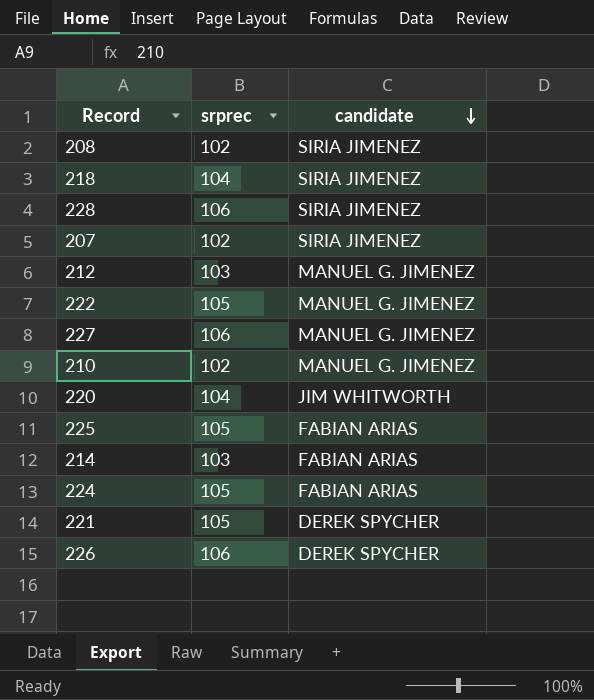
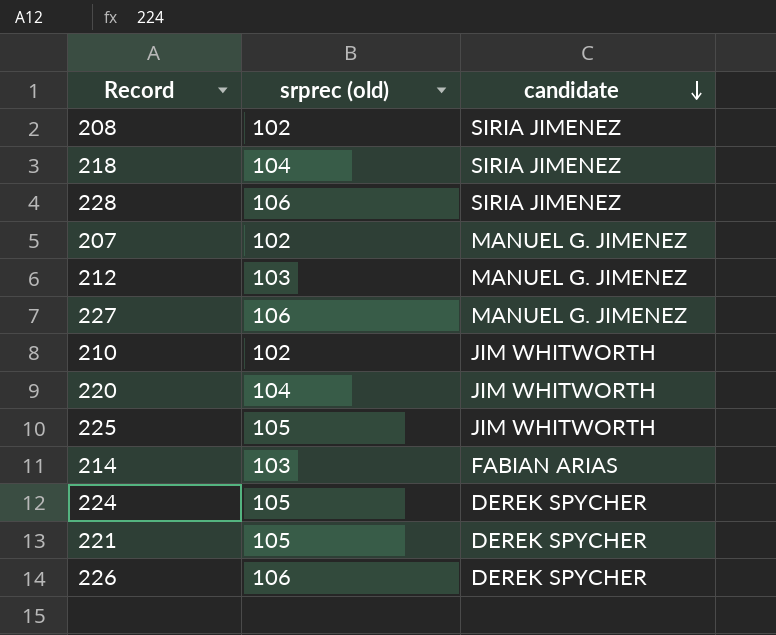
column name: srprec -> srprec (old)
row 222: 105 | MANUEL G. JIMENEZ -> none
207 | candidate: SIRIA JIMENEZ -> MANUEL G. JIMENEZ
210 | candidate: MANUEL G. JIMENEZ -> JIM WHITWORTH
225 | candidate: FABIAN ARIAS -> JIM WHITWORTH
224 | candidate: FABIAN ARIAS -> DEREK SPYCHER

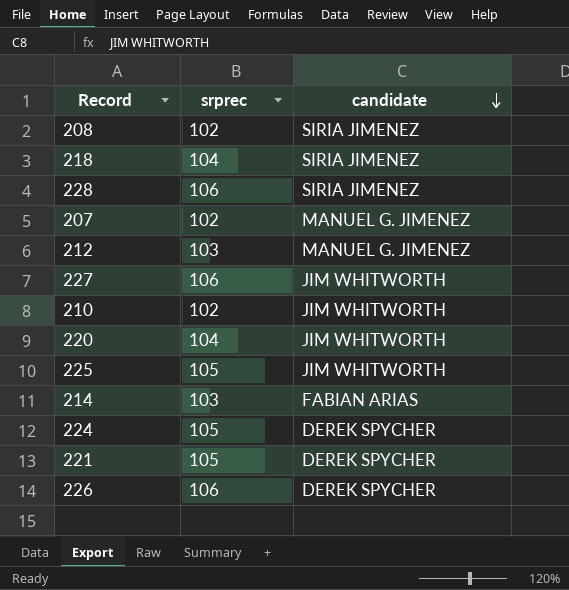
column name: srprec (old) -> srprec
227 | candidate: MANUEL G. JIMENEZ -> JIM WHITWORTH

